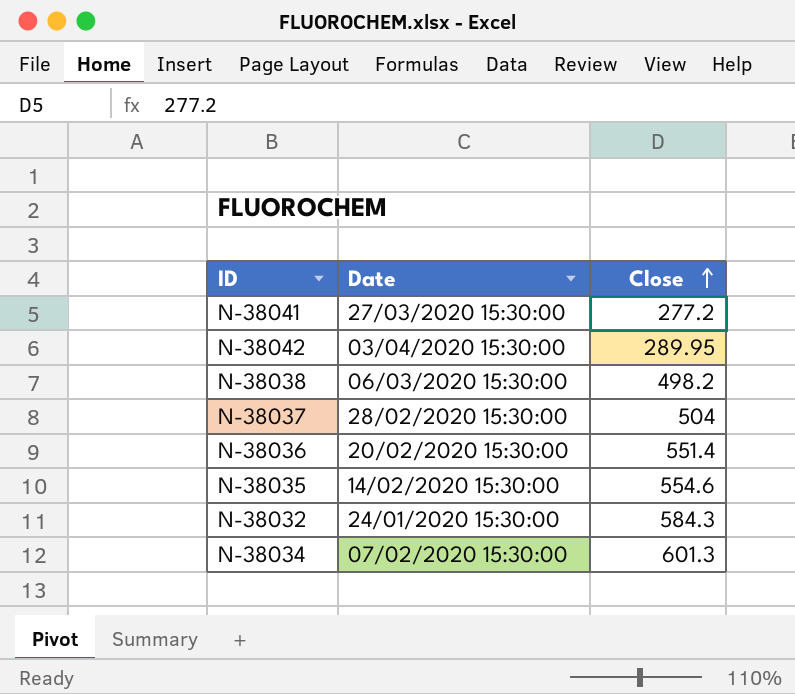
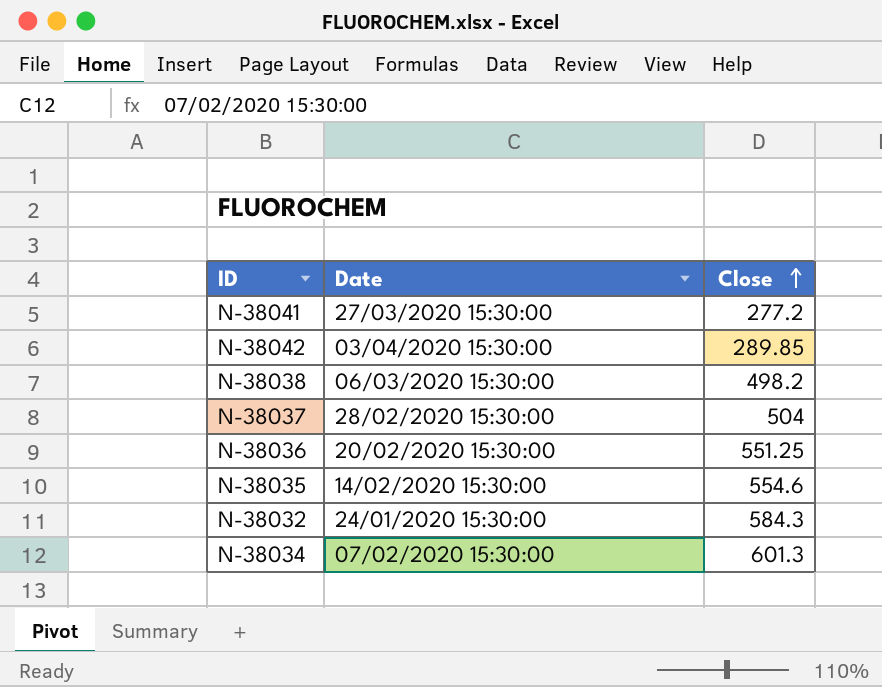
N-38042 | Close: 289.95 -> 289.85
N-38036 | Close: 551.4 -> 551.25

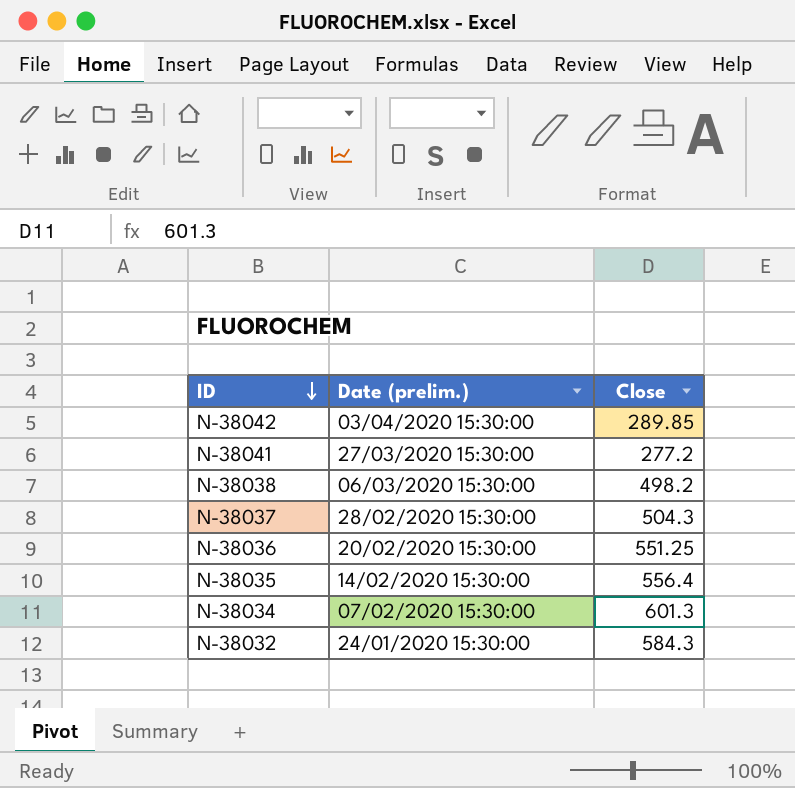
row order: Close ascending -> ID descending
column name: Date -> Date (prelim.)
N-38037 | Close: 504 -> 504.3
N-38035 | Close: 554.6 -> 556.4

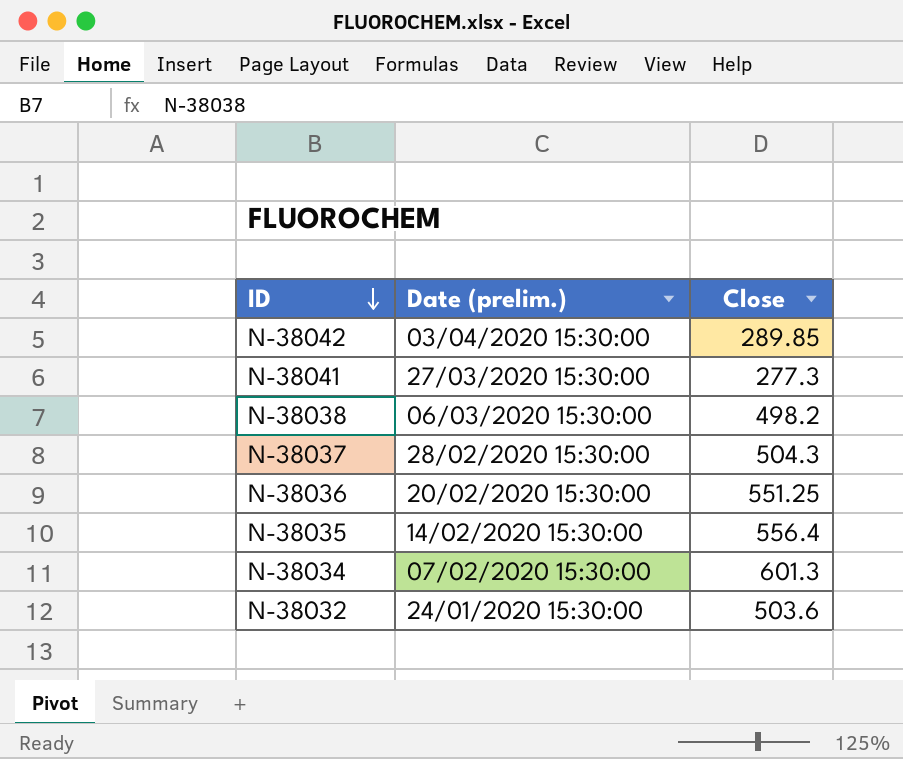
N-38041 | Close: 277.2 -> 277.3
N-38032 | Close: 584.3 -> 503.6

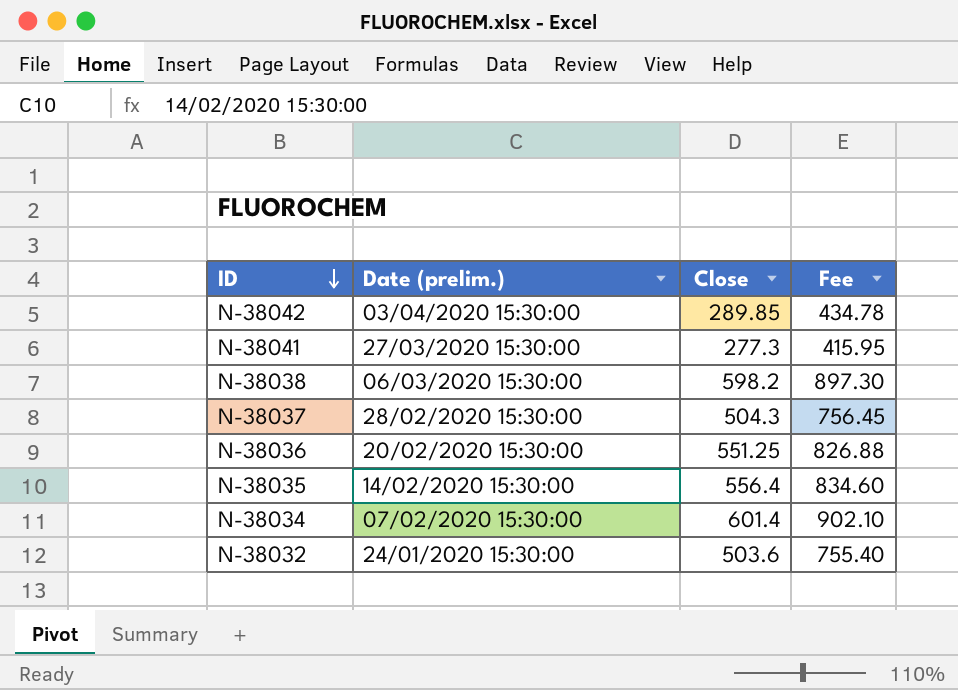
column Fee | formula: none -> [Close] * 1.5
N-38038 | Close: 498.2 -> 598.2
N-38034 | Close: 601.3 -> 601.4

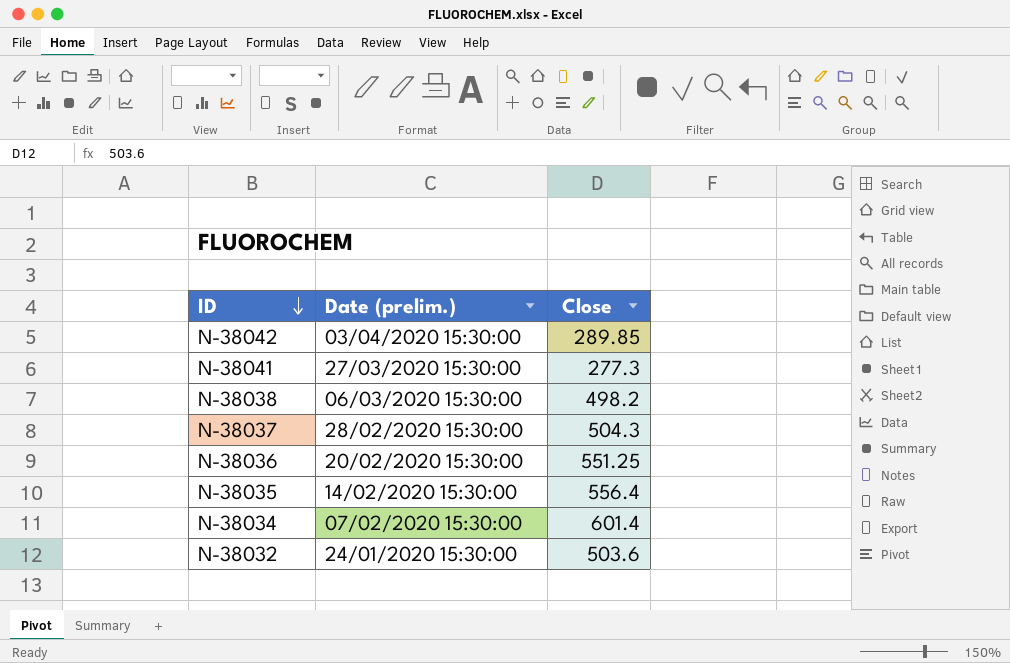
column Fee | formula: [Close] * 1.5 -> none
N-38038 | Close: 598.2 -> 498.2

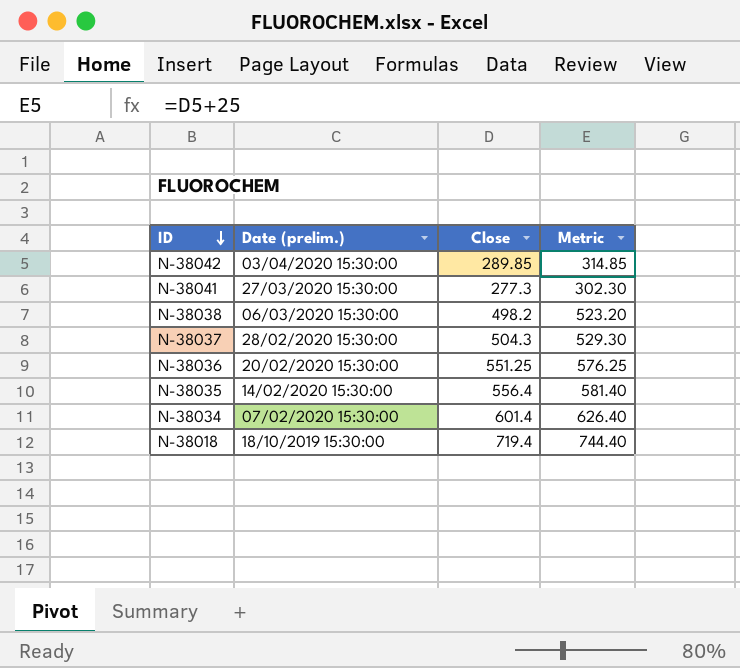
column Metric | formula: none -> [Close] + 25
row N-38032: 24/01/2020 15:30:00 | 503.6 -> none
row N-38018: none -> 18/10/2019 15:30:00 | 719.4 | 744.40

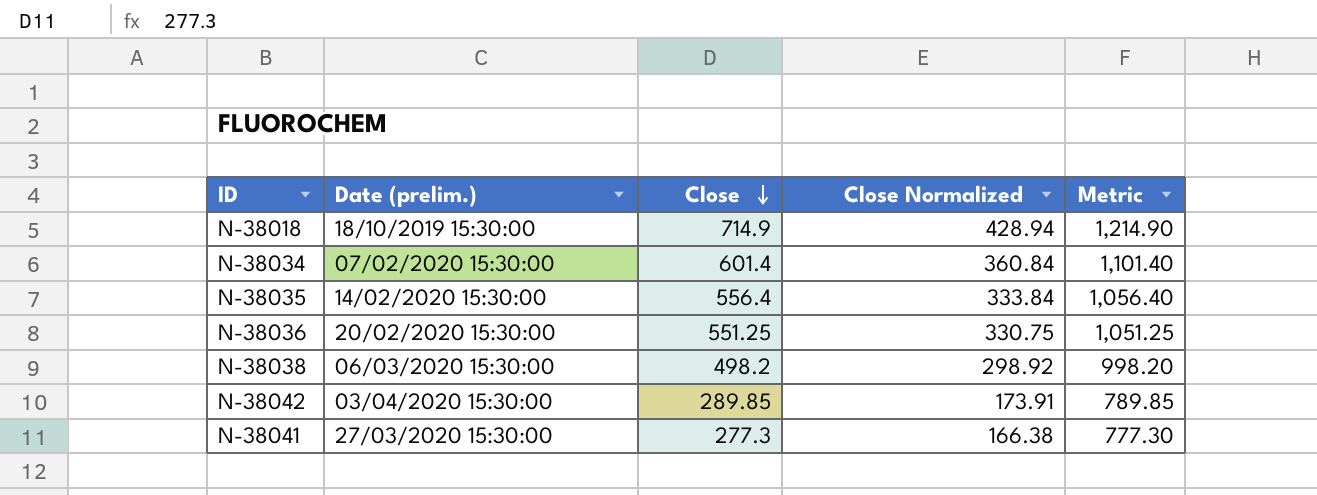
row order: ID descending -> Close descending
column Close Normalized | formula: none -> [Close] * 0.6
column Metric | formula: [Close] + 25 -> [Close] + 500
row N-38037: 28/02/2020 15:30:00 | 504.3 | 529.30 -> none
N-38018 | Close: 719.4 -> 714.9

